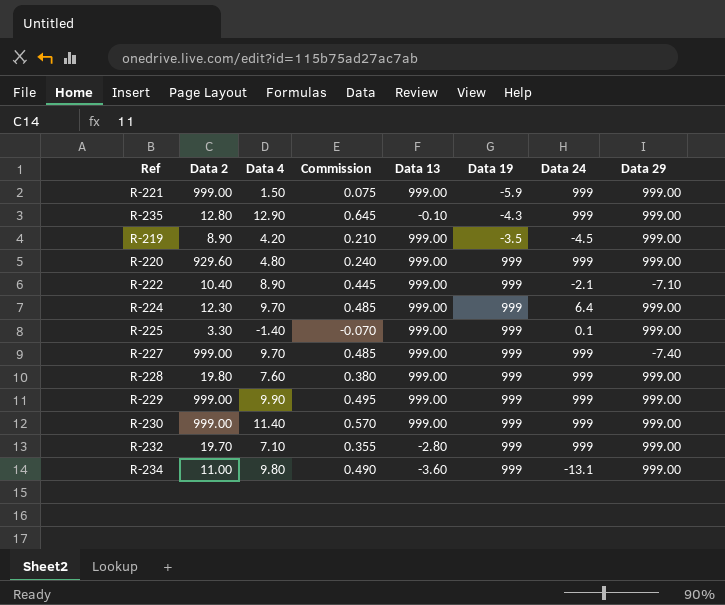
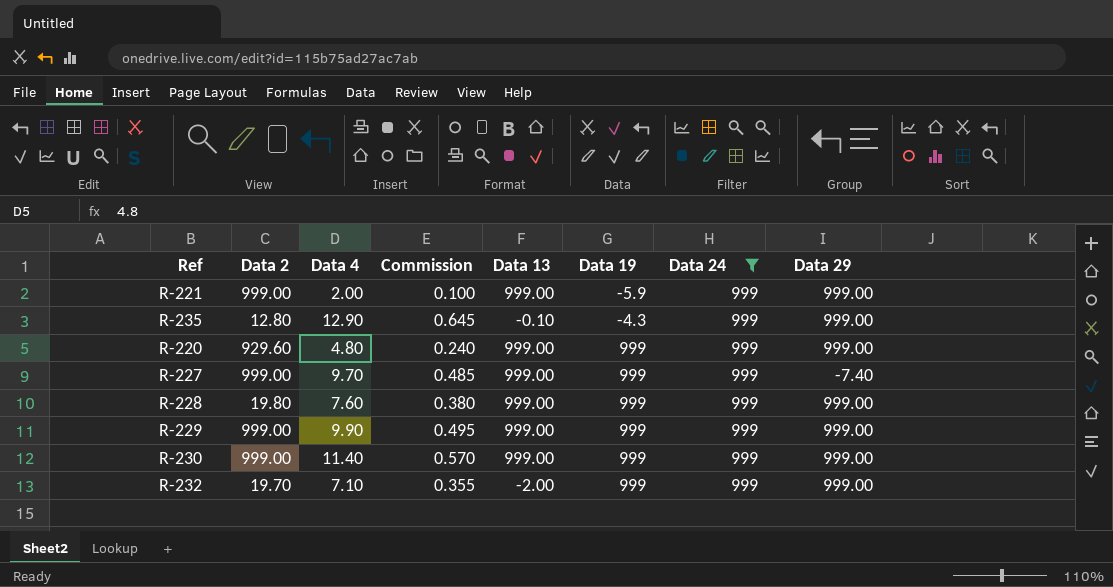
filter: none -> Data 24 = 999
R-221 | Data 4: 1.50 -> 2.00
R-221 | Commission: 0.075 -> 0.100
R-232 | Data 13: -2.80 -> -2.00

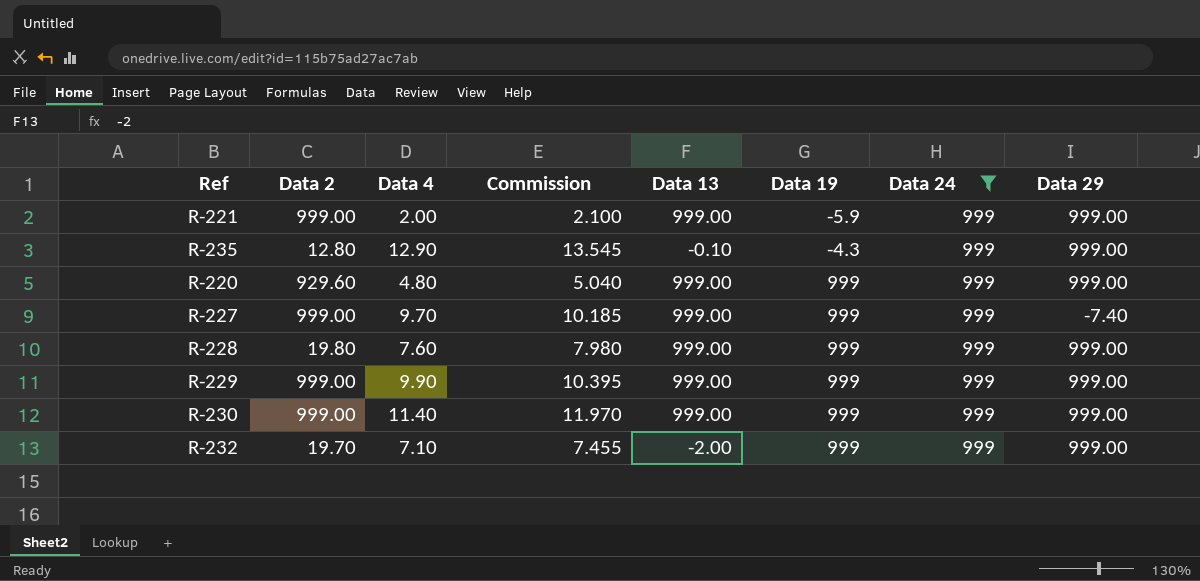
column Commission | formula: [Data 4] * 0.05 -> [Data 4] * 1.05

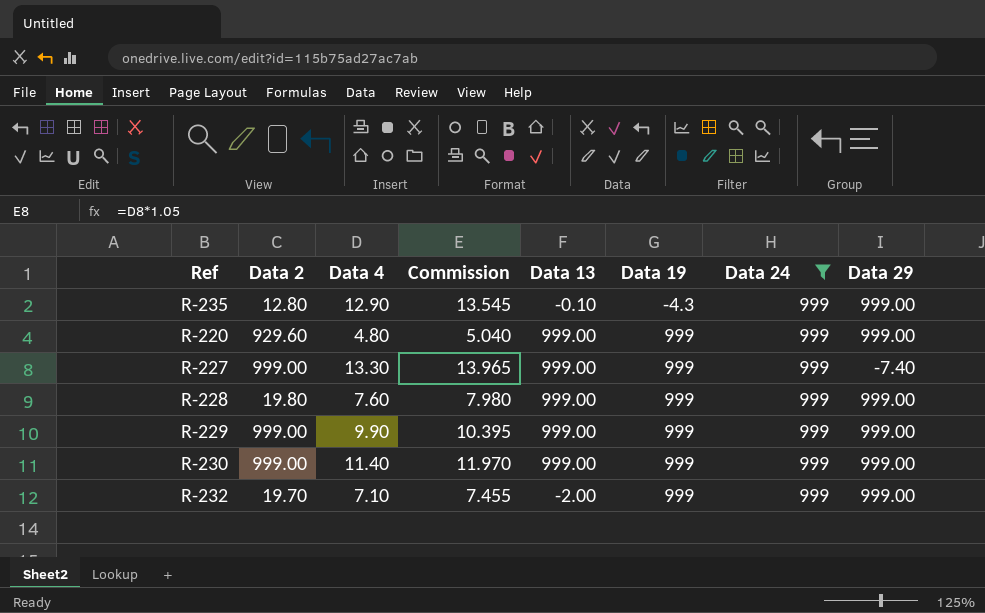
row R-221: 999.00 | 2.00 | 2.100 | 999.00 | -5.9 | 999 | 999.00 -> none
R-227 | Data 4: 9.70 -> 13.30
R-227 | Commission: 10.185 -> 13.965

